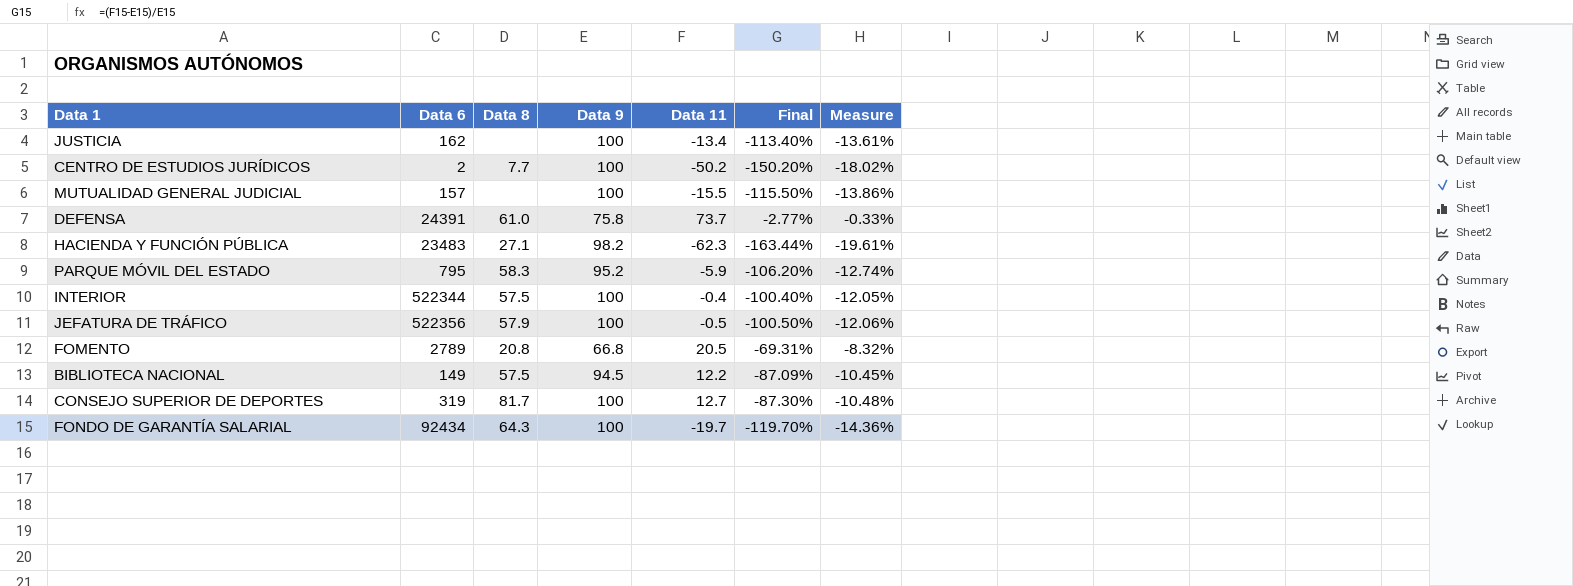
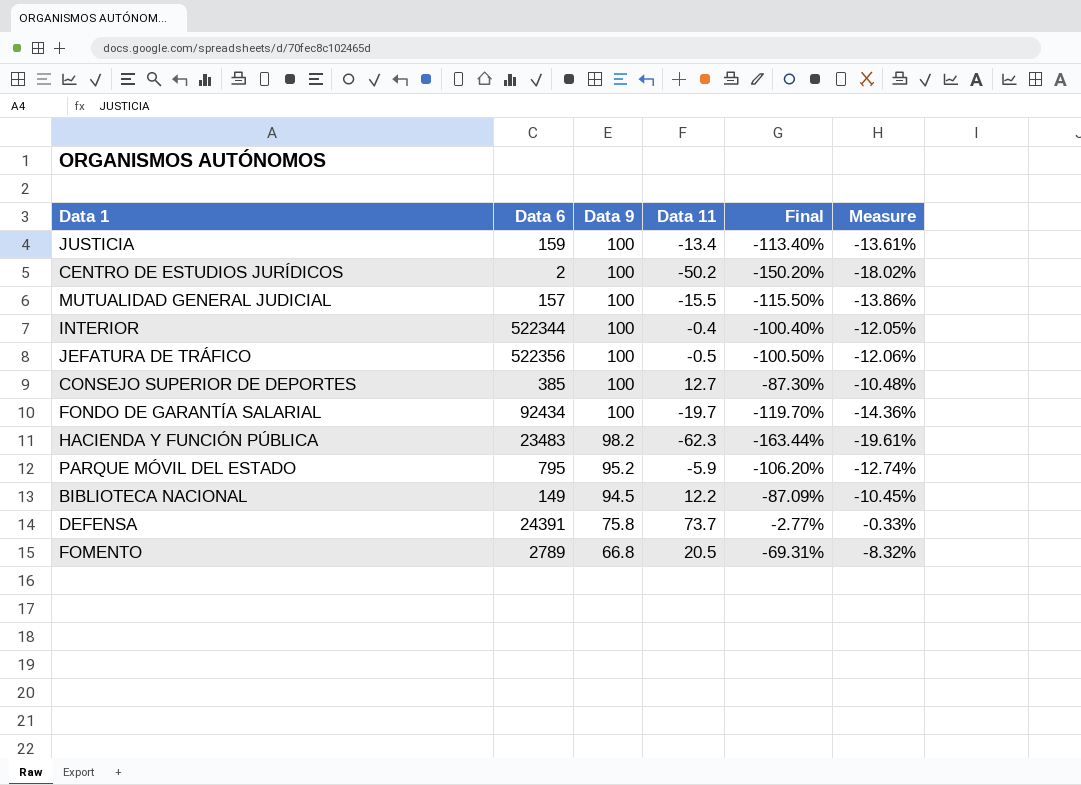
row order: none -> Data 9 descending
column Data 8 | position: 3 -> none
JUSTICIA | Data 6: 162 -> 159
CONSEJO SUPERIOR DE DEPORTES | Data 6: 319 -> 385

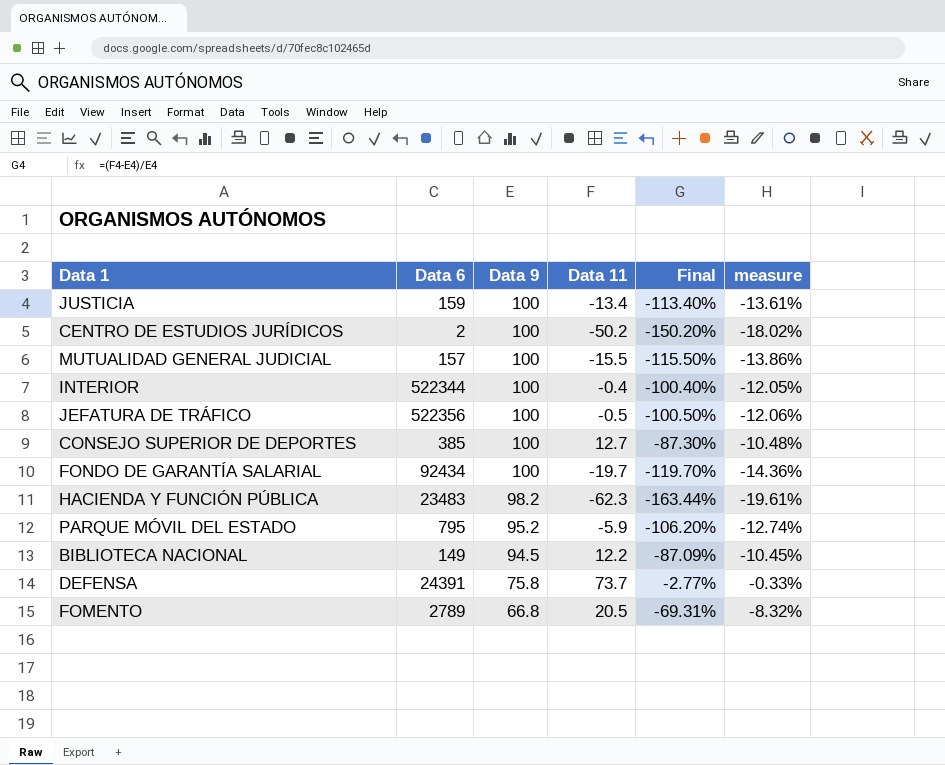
column name: Measure -> measure

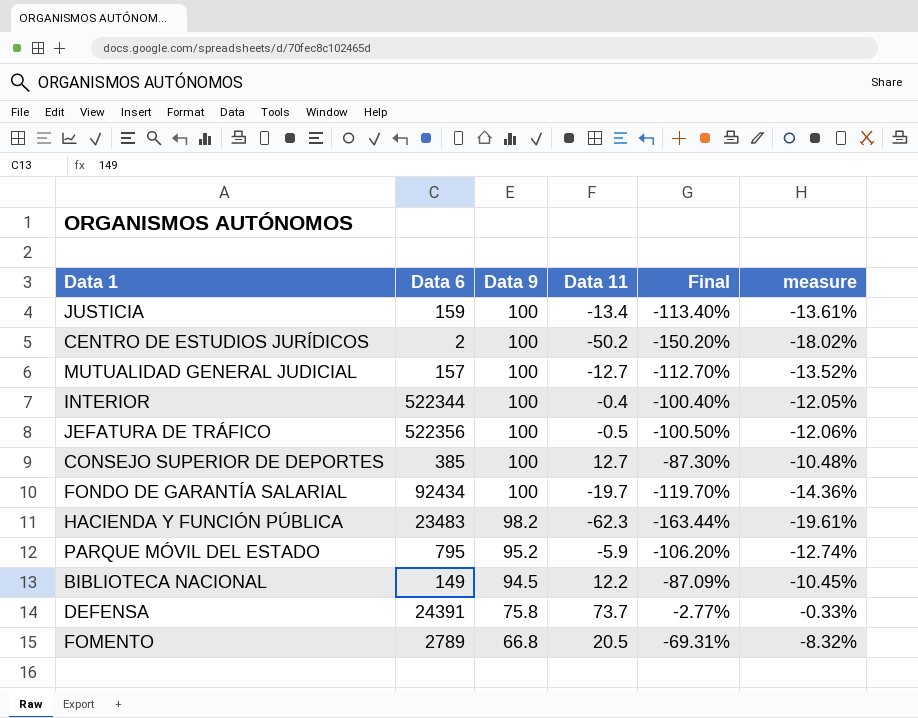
MUTUALIDAD GENERAL JUDICIAL | Data 11: -15.5 -> -12.7
MUTUALIDAD GENERAL JUDICIAL | Final: -115.50% -> -112.70%
MUTUALIDAD GENERAL JUDICIAL | measure: -13.86% -> -13.52%

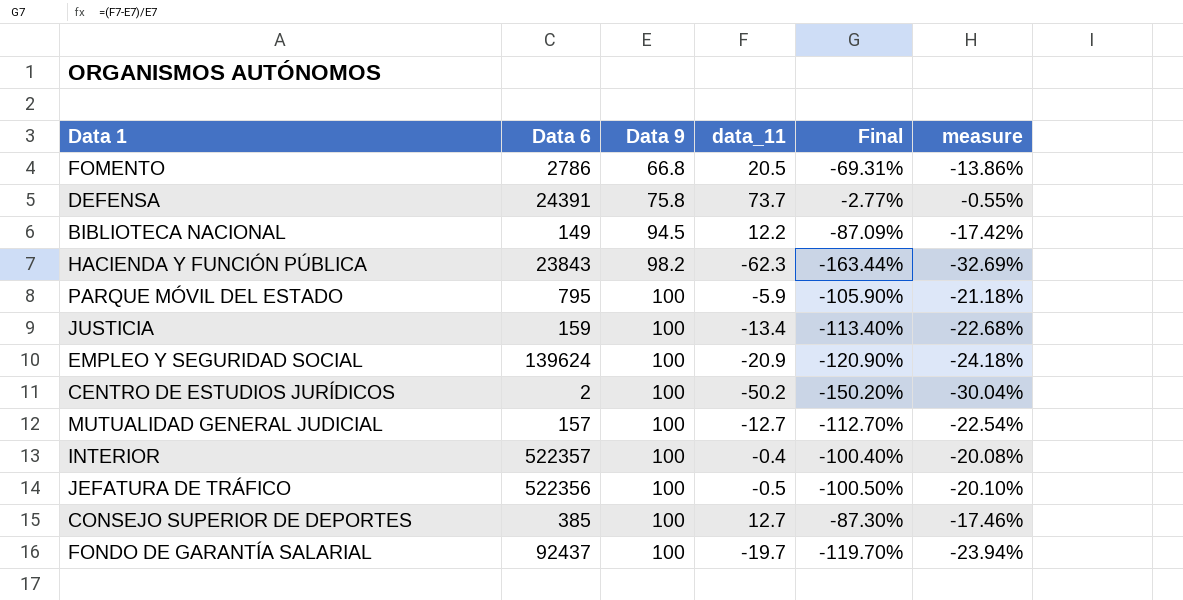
row order: Data 9 descending -> Data 9 ascending
column name: Data 11 -> data_11
column measure | formula: [Final] * 0.12 -> [Final] * 0.2
FOMENTO | Data 6: 2789 -> 2786
HACIENDA Y FUNCIÓN PÚBLICA | Data 6: 23483 -> 23843
PARQUE MÓVIL DEL ESTADO | Data 9: 95.2 -> 100
PARQUE MÓVIL DEL ESTADO | Final: -106.20% -> -105.90%
row EMPLEO Y SEGURIDAD SOCIAL: none -> 139624 | 100 | -20.9 | -120.90% | -24.18%
INTERIOR | Data 6: 522344 -> 522357
FONDO DE GARANTÍA SALARIAL | Data 6: 92434 -> 92437

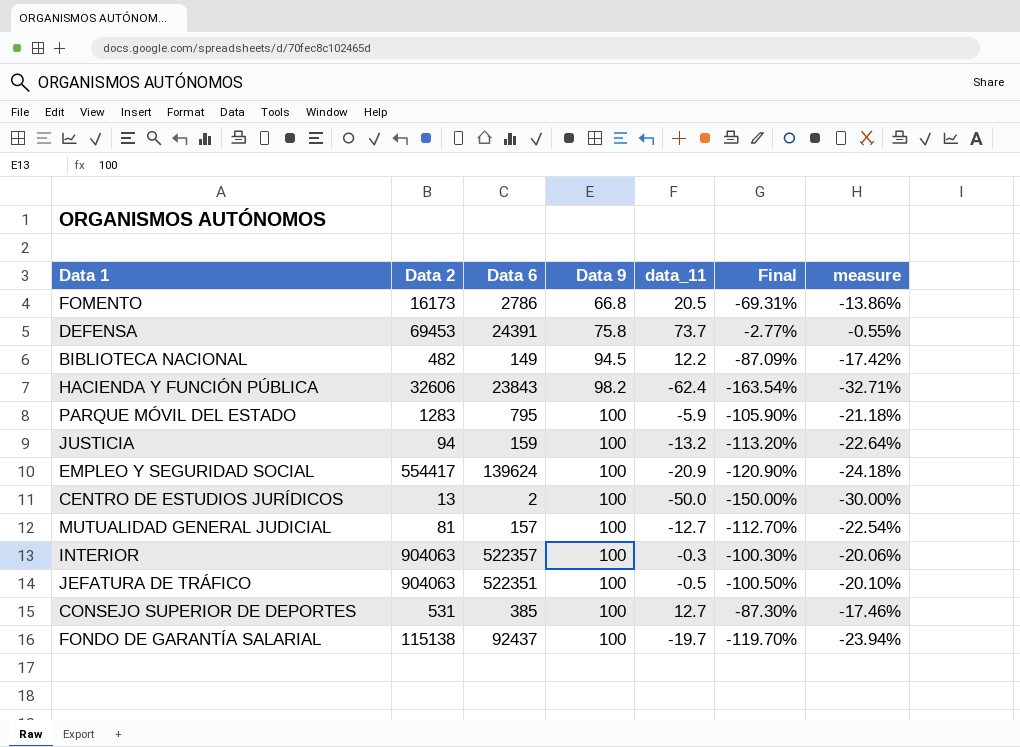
column Data 2 | position: none -> 2
HACIENDA Y FUNCIÓN PÚBLICA | data_11: -62.3 -> -62.4
HACIENDA Y FUNCIÓN PÚBLICA | Final: -163.44% -> -163.54%
HACIENDA Y FUNCIÓN PÚBLICA | measure: -32.69% -> -32.71%
JUSTICIA | data_11: -13.4 -> -13.2
JUSTICIA | Final: -113.40% -> -113.20%
JUSTICIA | measure: -22.68% -> -22.64%
CENTRO DE ESTUDIOS JURÍDICOS | data_11: -50.2 -> -50.0
CENTRO DE ESTUDIOS JURÍDICOS | Final: -150.20% -> -150.00%
CENTRO DE ESTUDIOS JURÍDICOS | measure: -30.04% -> -30.00%
INTERIOR | data_11: -0.4 -> -0.3
INTERIOR | Final: -100.40% -> -100.30%
INTERIOR | measure: -20.08% -> -20.06%
JEFATURA DE TRÁFICO | Data 6: 522356 -> 522351

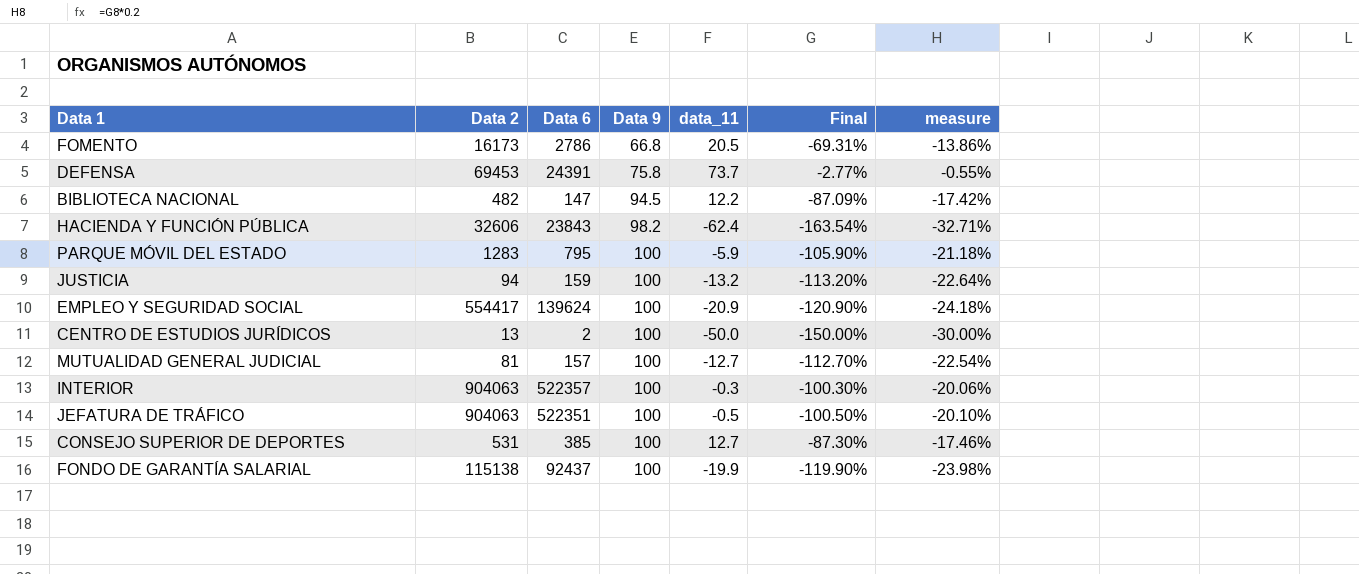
BIBLIOTECA NACIONAL | Data 6: 149 -> 147
FONDO DE GARANTÍA SALARIAL | data_11: -19.7 -> -19.9
FONDO DE GARANTÍA SALARIAL | Final: -119.70% -> -119.90%
FONDO DE GARANTÍA SALARIAL | measure: -23.94% -> -23.98%

